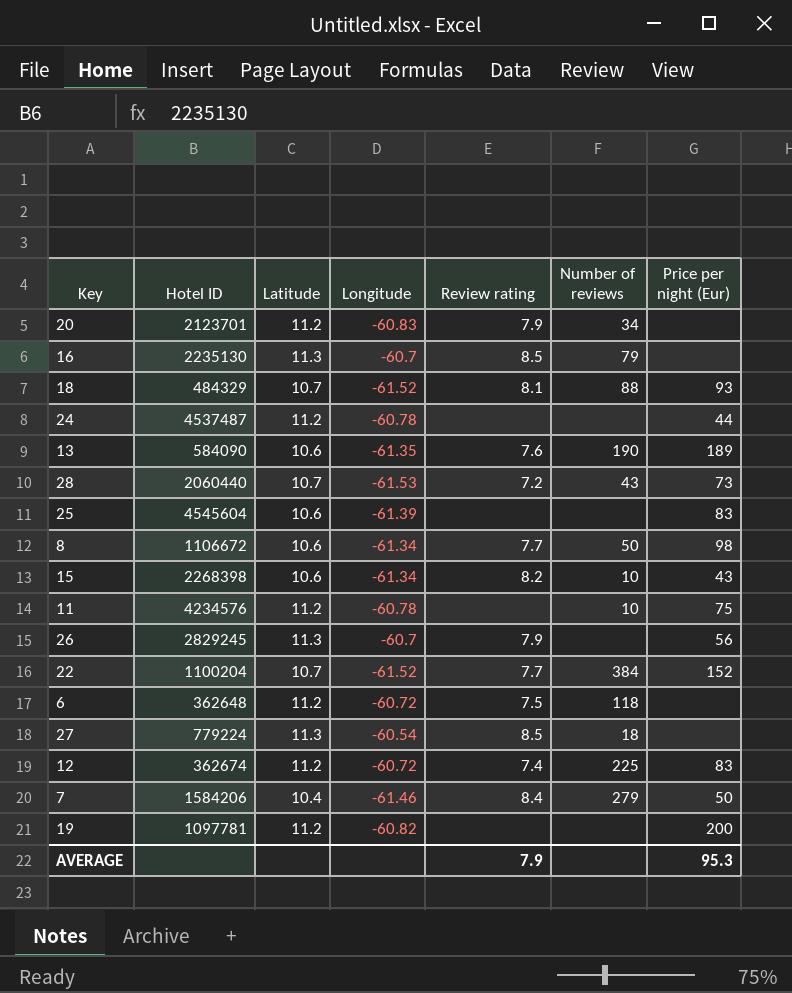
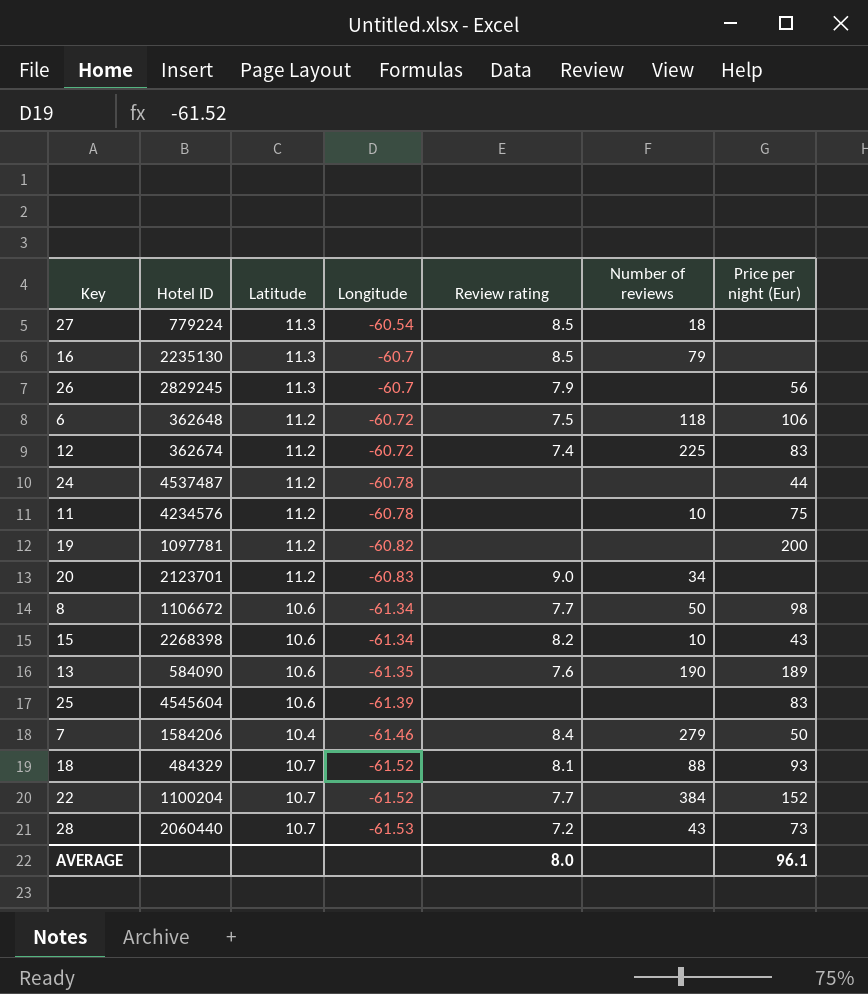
row order: none -> Longitude descending
6 | Price per night (Eur): none -> 106
20 | Review rating: 7.9 -> 9.0
AVERAGE | Review rating: 7.9 -> 8.0
AVERAGE | Price per night (Eur): 95.3 -> 96.1

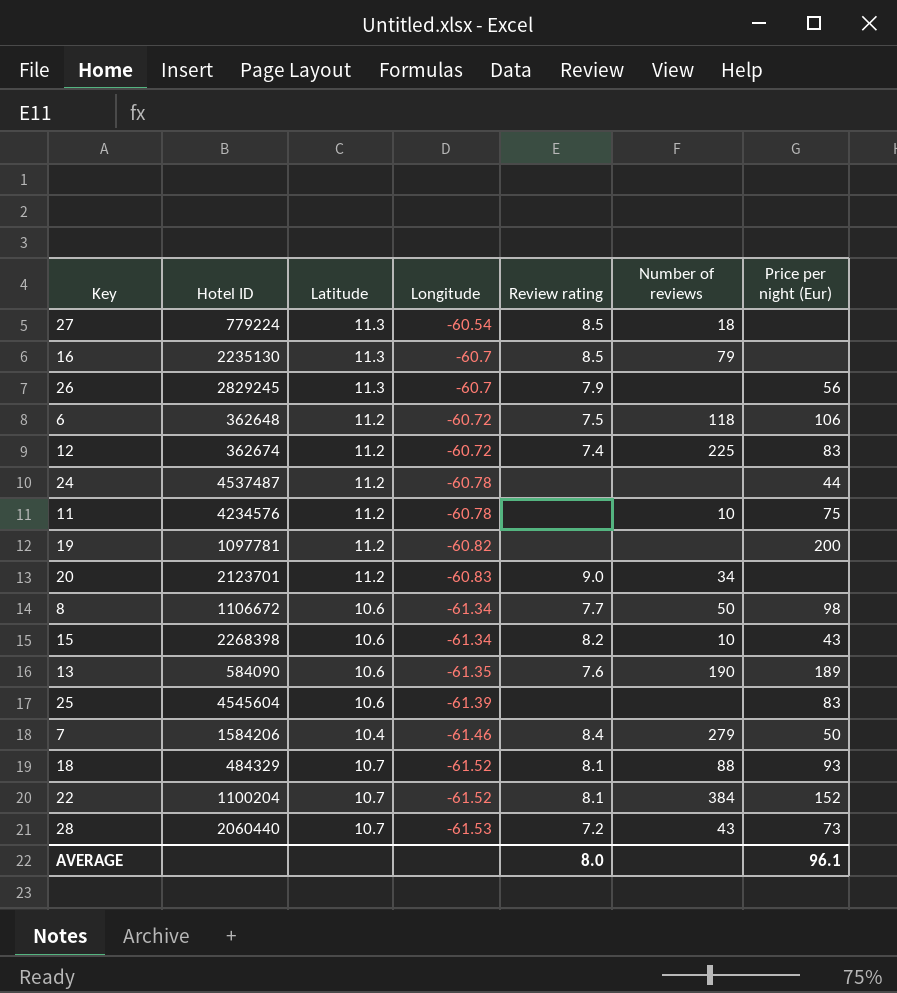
22 | Review rating: 7.7 -> 8.1

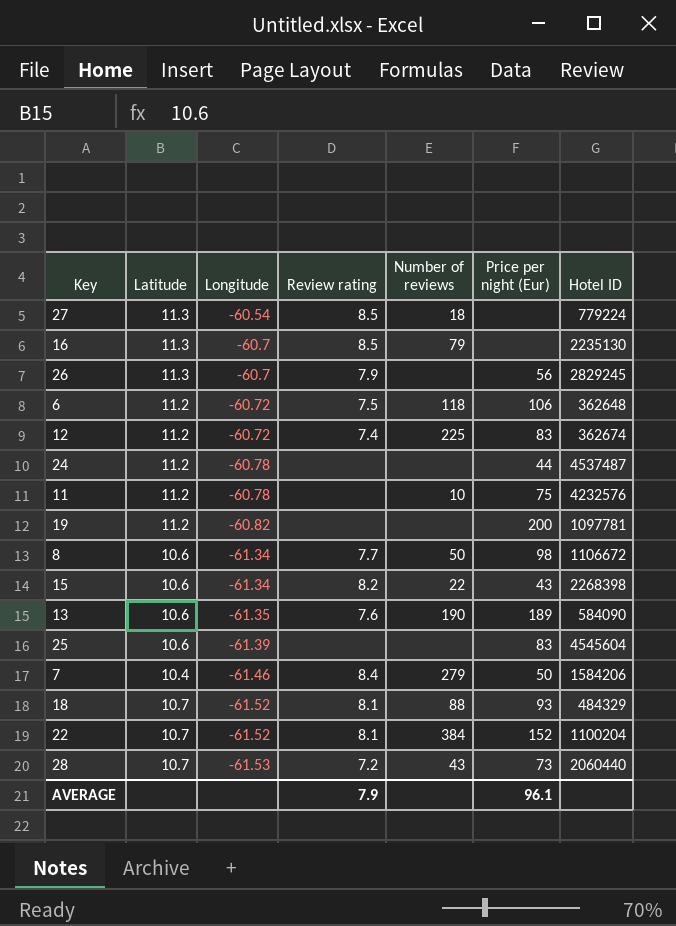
column Hotel ID | position: 2 -> 7
row 20: 2123701 | 11.2 | -60.83 | 9.0 | 34 | none -> none
11 | Hotel ID: 4234576 -> 4232576
15 | Number of reviews: 10 -> 22
AVERAGE | Review rating: 8.0 -> 7.9

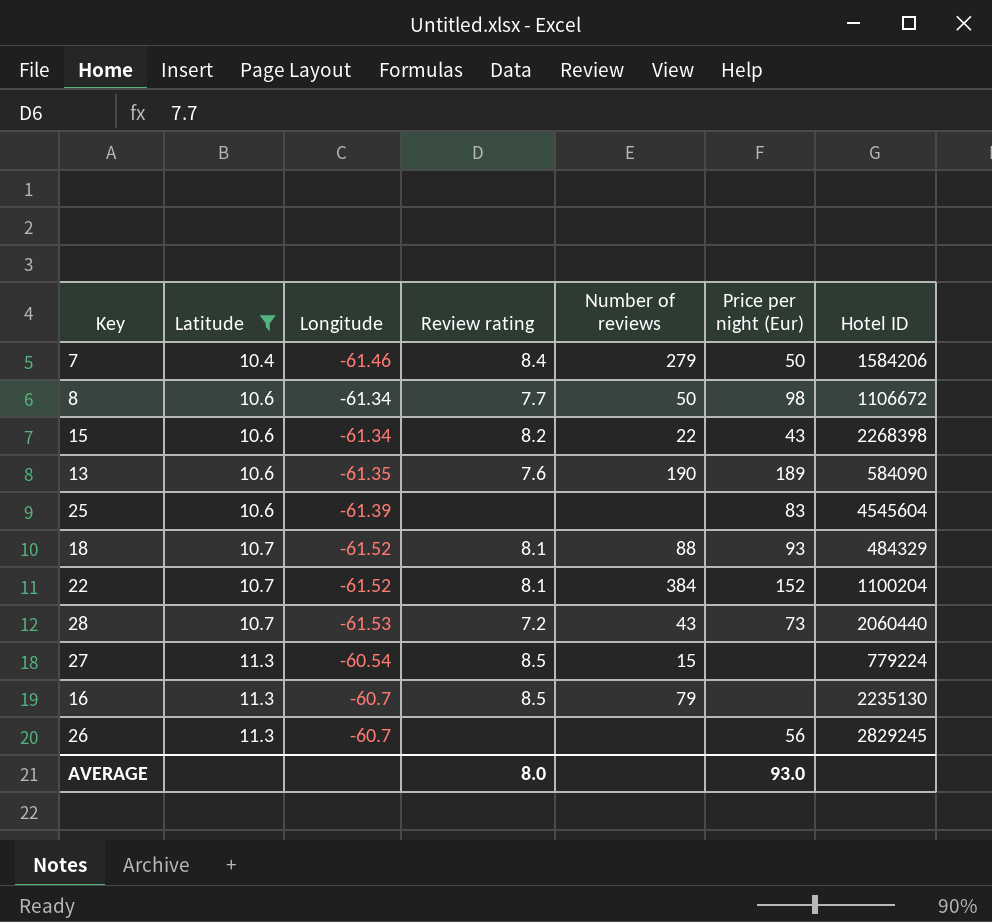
filter: none -> Latitude != 11.2
row order: Longitude descending -> Latitude ascending
27 | Number of reviews: 18 -> 15
26 | Review rating: 7.9 -> none
AVERAGE | Review rating: 7.9 -> 8.0
AVERAGE | Price per night (Eur): 96.1 -> 93.0

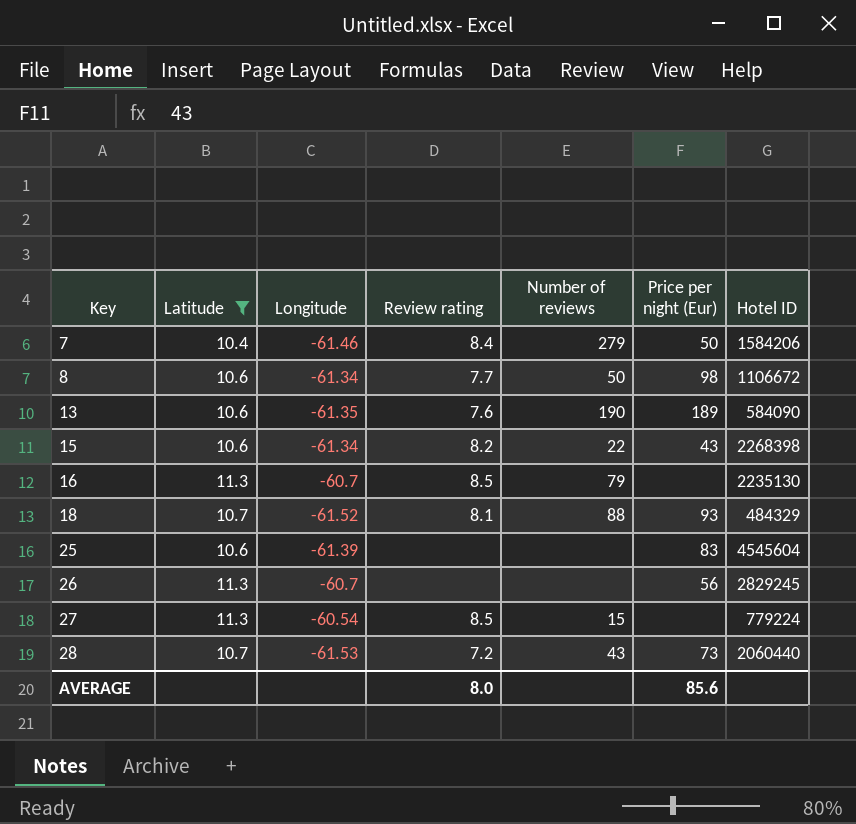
row order: Latitude ascending -> Key ascending
row 22: 10.7 | -61.52 | 8.1 | 384 | 152 | 1100204 -> none
AVERAGE | Price per night (Eur): 93.0 -> 85.6

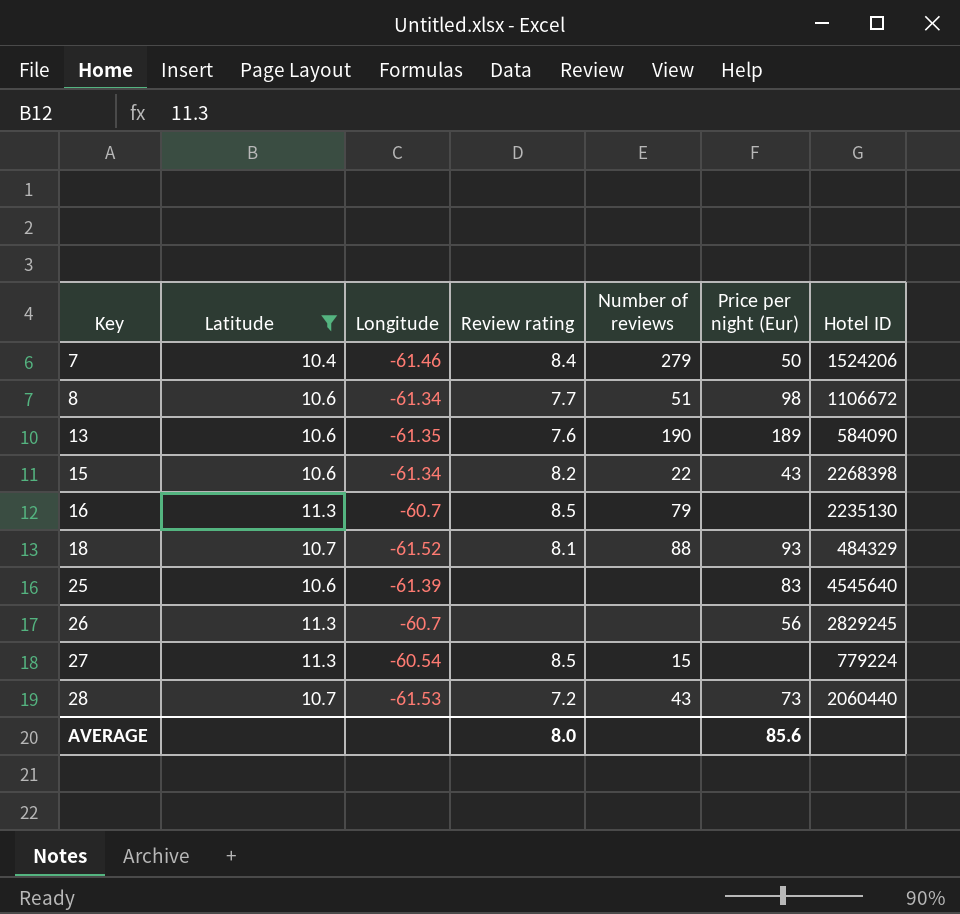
7 | Hotel ID: 1584206 -> 1524206
8 | Number of reviews: 50 -> 51
25 | Hotel ID: 4545604 -> 4545640

